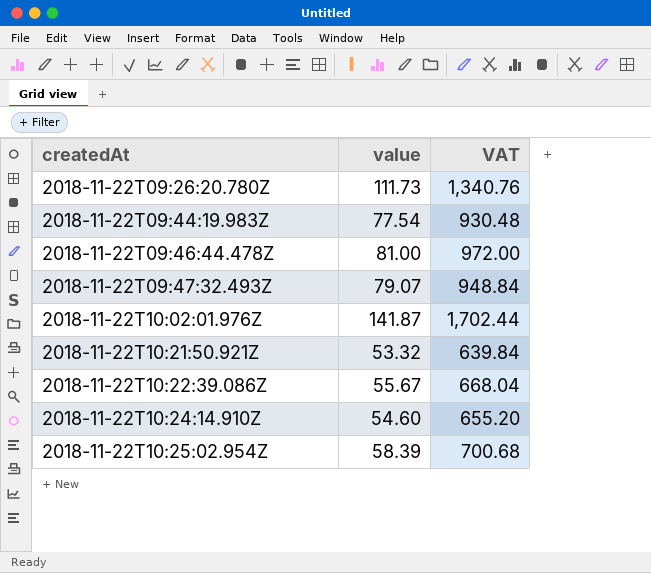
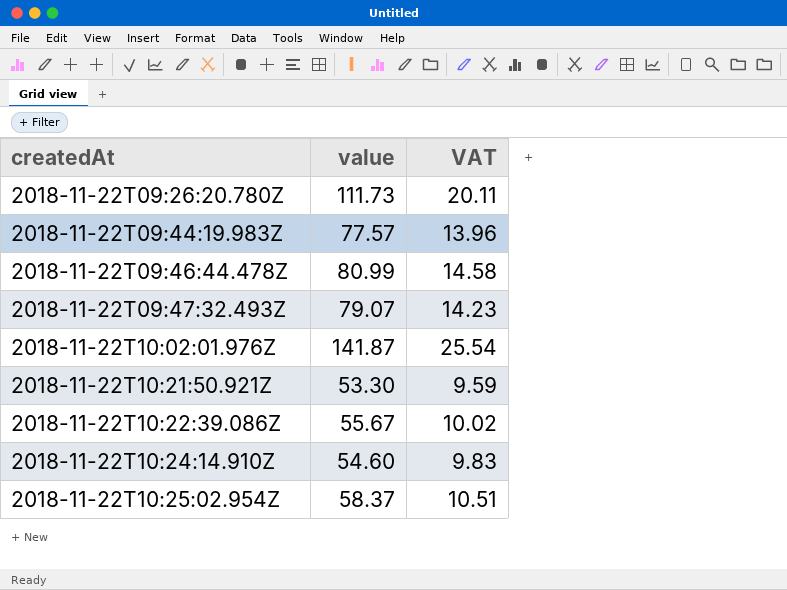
column VAT | formula: [value] * 12 -> [value] * 0.18
2018-11-22T09:44:19.983Z | value: 77.54 -> 77.57
2018-11-22T09:46:44.478Z | value: 81.00 -> 80.99
2018-11-22T10:21:50.921Z | value: 53.32 -> 53.30
2018-11-22T10:25:02.954Z | value: 58.39 -> 58.37

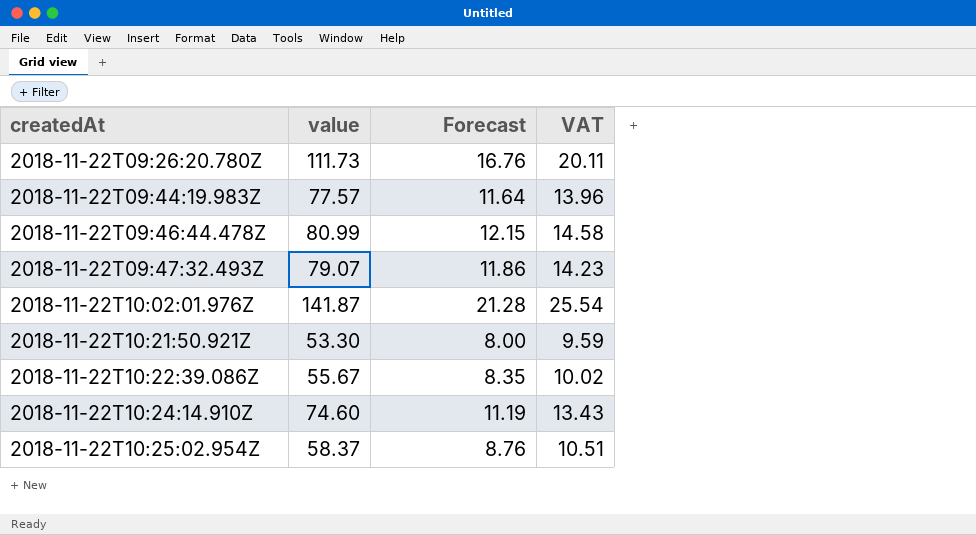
column Forecast | formula: none -> [value] * 0.15
2018-11-22T10:24:14.910Z | value: 54.60 -> 74.60
2018-11-22T10:24:14.910Z | VAT: 9.83 -> 13.43

